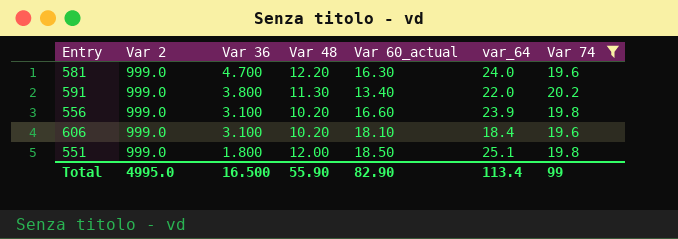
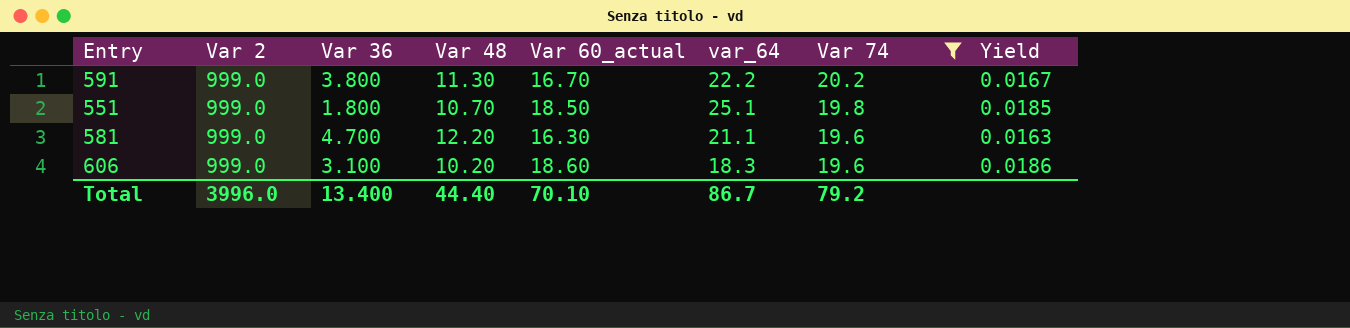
row order: Var 36 descending -> Var 74 descending
column Yield | formula: none -> [Var 60_actual] / [Var 2]
row 556: 999.0 | 3.100 | 10.20 | 16.60 | 23.9 | 19.8 -> none
591 | Var 60_actual: 13.40 -> 16.70
591 | var_64: 22.0 -> 22.2
551 | Var 48: 12.00 -> 10.70
581 | var_64: 24.0 -> 21.1
606 | Var 60_actual: 18.10 -> 18.60
606 | var_64: 18.4 -> 18.3
Total | Var 2: 4995.0 -> 3996.0
Total | Var 36: 16.500 -> 13.400
Total | Var 48: 55.90 -> 44.40
Total | Var 60_actual: 82.90 -> 70.10
Total | var_64: 113.4 -> 86.7
Total | Var 74: 99 -> 79.2

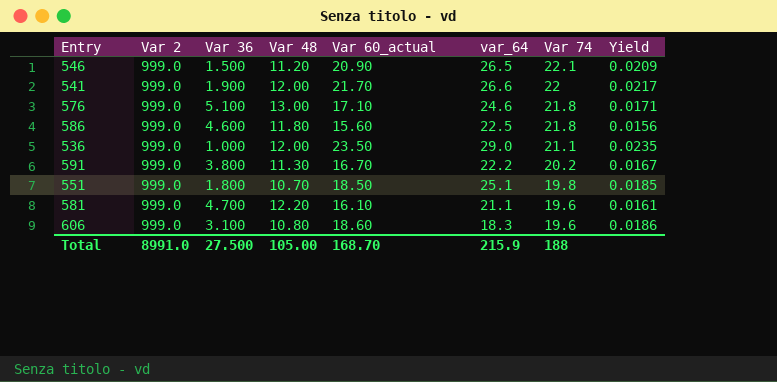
filter: Var 74 <= 20.2 -> none
581 | Var 60_actual: 16.30 -> 16.10
581 | Yield: 0.0163 -> 0.0161
606 | Var 48: 10.20 -> 10.80
Total | Var 2: 3996.0 -> 8991.0
Total | Var 36: 13.400 -> 27.500
Total | Var 48: 44.40 -> 105.00
Total | Var 60_actual: 70.10 -> 168.70
Total | var_64: 86.7 -> 215.9
Total | Var 74: 79.2 -> 188

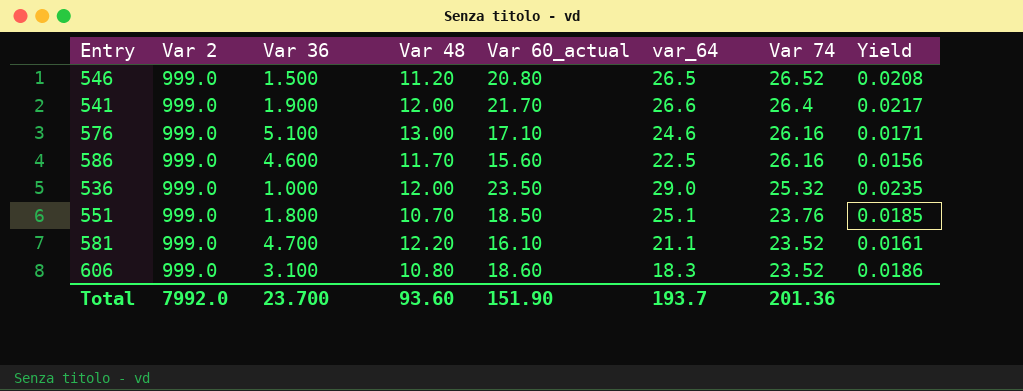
row 591: 999.0 | 3.800 | 11.30 | 16.70 | 22.2 | 20.2 | 0.0167 -> none
546 | Var 60_actual: 20.90 -> 20.80
546 | Var 74: 22.1 -> 26.52
546 | Yield: 0.0209 -> 0.0208
541 | Var 74: 22 -> 26.4
576 | Var 74: 21.8 -> 26.16
586 | Var 48: 11.80 -> 11.70
586 | Var 74: 21.8 -> 26.16
536 | Var 74: 21.1 -> 25.32
551 | Var 74: 19.8 -> 23.76
581 | Var 74: 19.6 -> 23.52
606 | Var 74: 19.6 -> 23.52
Total | Var 2: 8991.0 -> 7992.0
Total | Var 36: 27.500 -> 23.700
Total | Var 48: 105.00 -> 93.60
Total | Var 60_actual: 168.70 -> 151.90
Total | var_64: 215.9 -> 193.7
Total | Var 74: 188 -> 201.36

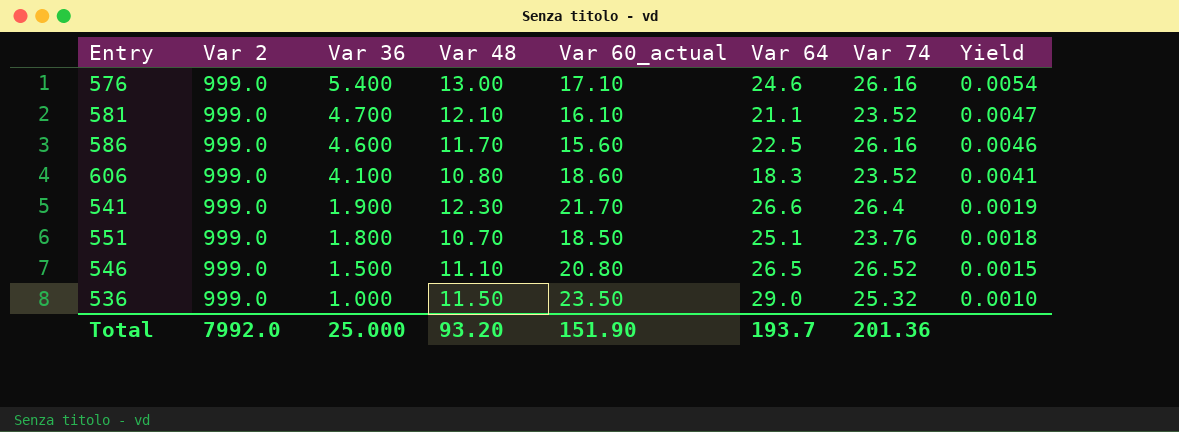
row order: Var 74 descending -> Var 36 descending
column name: var_64 -> Var 64
column Yield | formula: [Var 60_actual] / [Var 2] -> [Var 36] / [Var 2]
576 | Var 36: 5.100 -> 5.400
581 | Var 48: 12.20 -> 12.10
606 | Var 36: 3.100 -> 4.100
541 | Var 48: 12.00 -> 12.30
546 | Var 48: 11.20 -> 11.10
536 | Var 48: 12.00 -> 11.50
Total | Var 36: 23.700 -> 25.000
Total | Var 48: 93.60 -> 93.20

